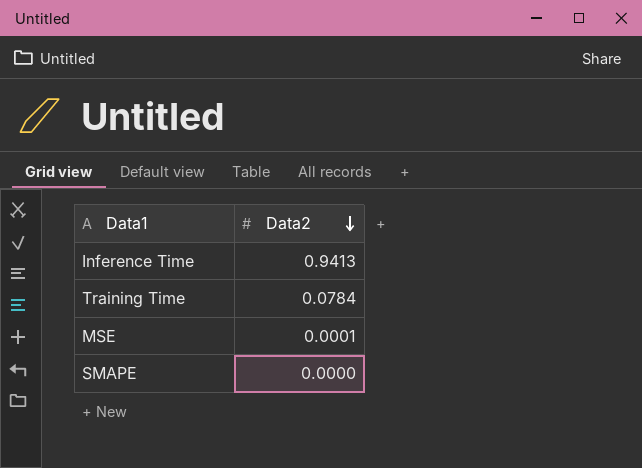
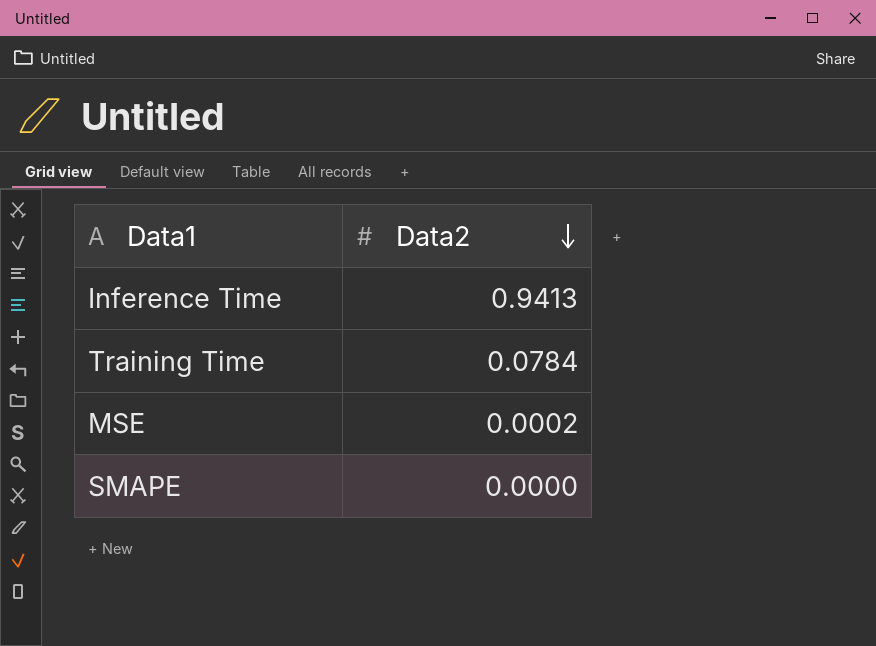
MSE | Data2: 0.0001 -> 0.0002

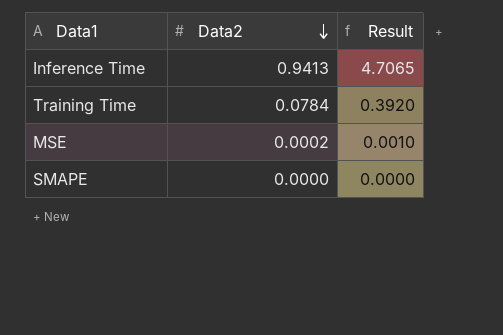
column Result | formula: none -> [Data2] * 5

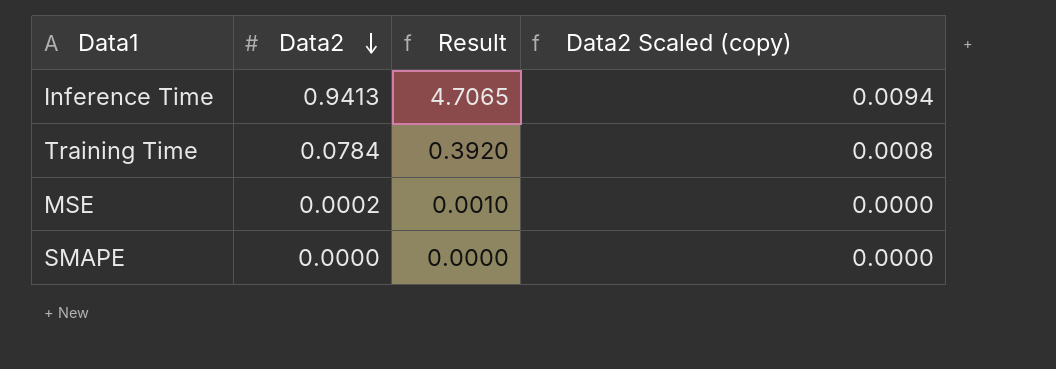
column Data2 Scaled (copy) | formula: none -> [Data2] * 0.01

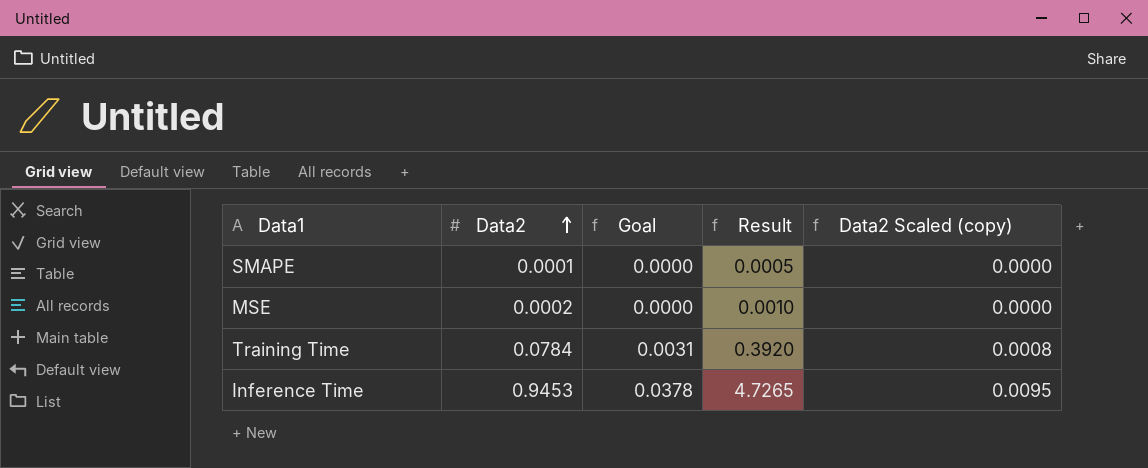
row order: Data2 descending -> Data2 ascending
column Goal | formula: none -> [Data2] * 0.04
SMAPE | Data2: 0.0000 -> 0.0001
SMAPE | Result: 0.0000 -> 0.0005
Inference Time | Data2: 0.9413 -> 0.9453
Inference Time | Result: 4.7065 -> 4.7265
Inference Time | Data2 Scaled (copy): 0.0094 -> 0.0095

